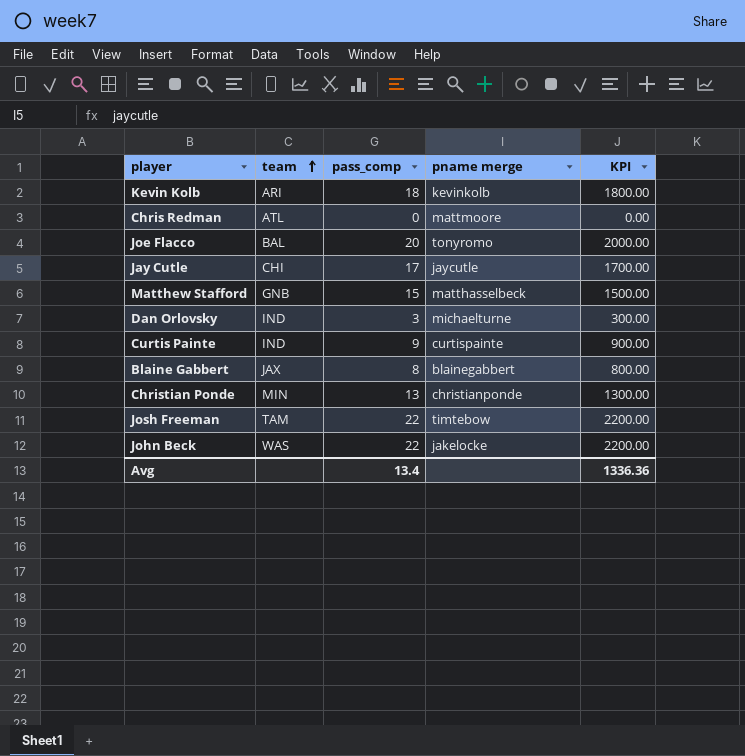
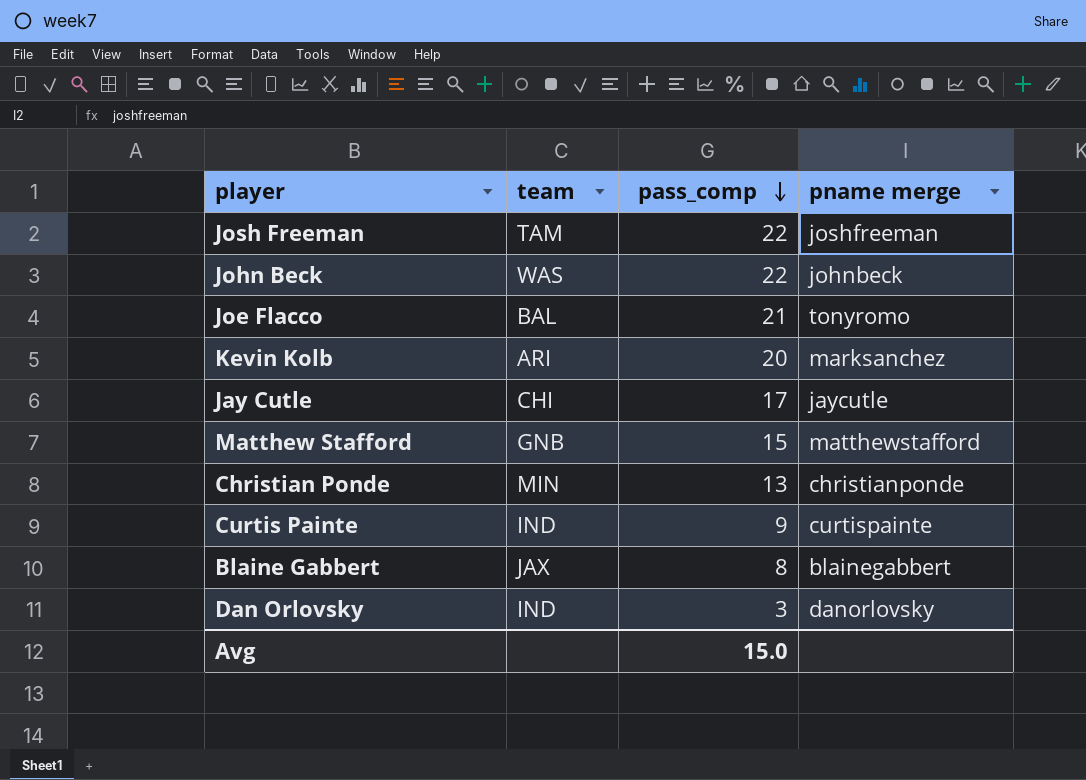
row order: team ascending -> pass_comp descending
column KPI | formula: [pass_comp] * 100 -> none
row Chris Redman: ATL | 0 | mattmoore | 0.00 -> none
Josh Freeman | pname merge: timtebow -> joshfreeman
John Beck | pname merge: jakelocke -> johnbeck
Joe Flacco | pass_comp: 20 -> 21
Kevin Kolb | pass_comp: 18 -> 20
Kevin Kolb | pname merge: kevinkolb -> marksanchez
Matthew Stafford | pname merge: matthasselbeck -> matthewstafford
Dan Orlovsky | pname merge: michaelturne -> danorlovsky
Avg | pass_comp: 13.4 -> 15.0

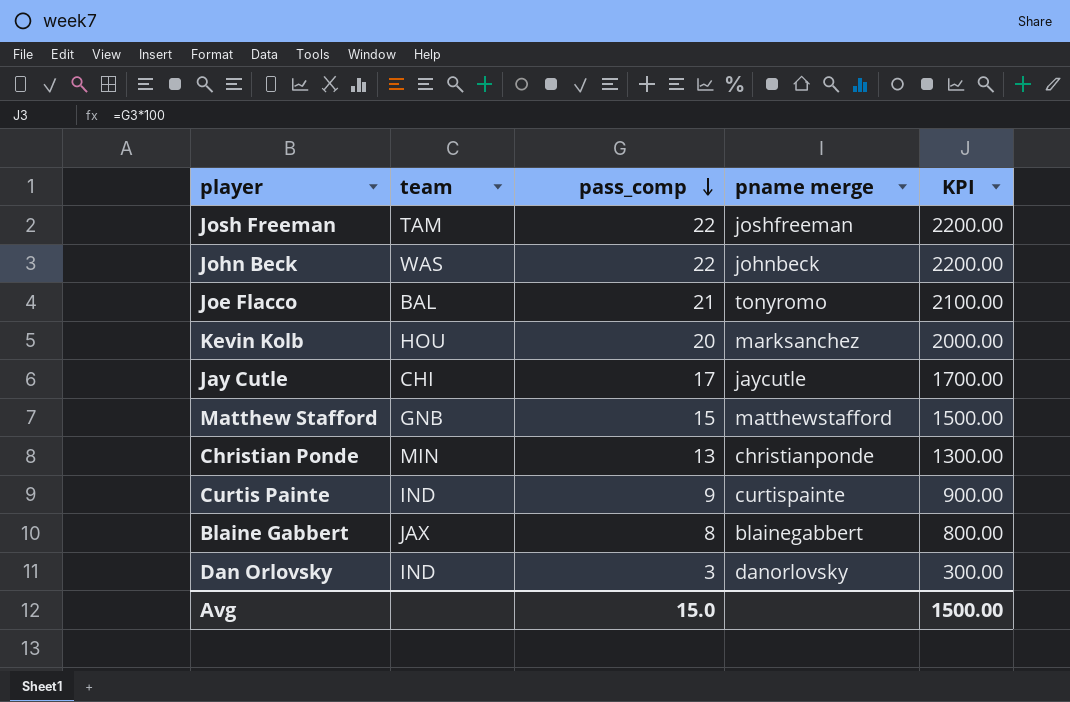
column KPI | formula: none -> [pass_comp] * 100
Kevin Kolb | team: ARI -> HOU

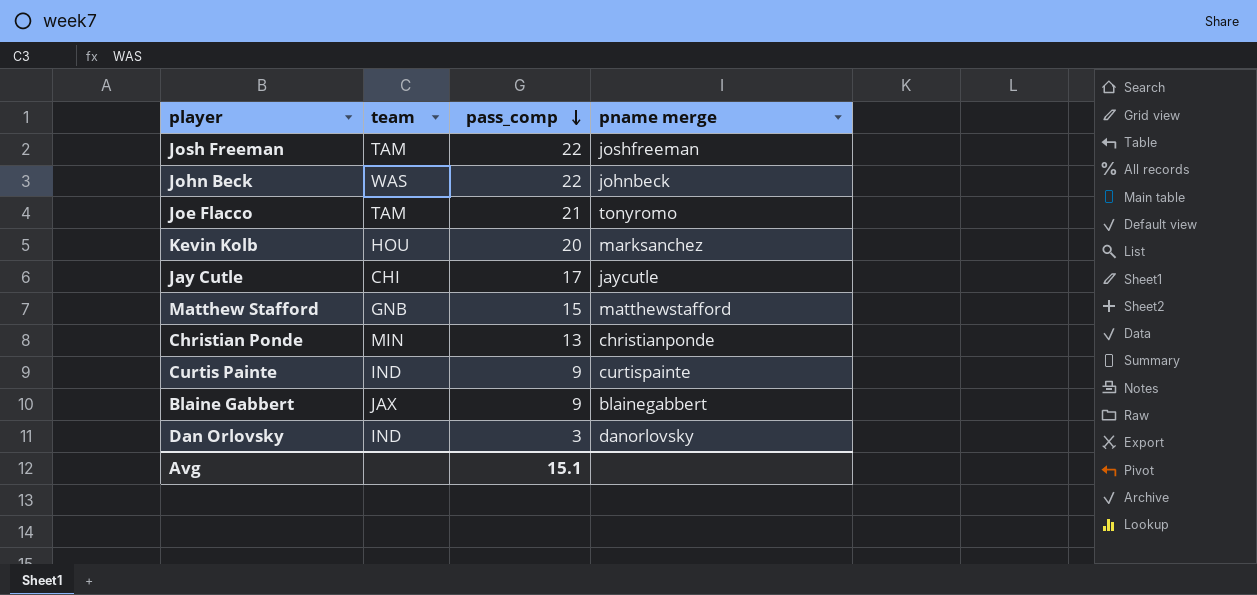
column KPI | formula: [pass_comp] * 100 -> none
Joe Flacco | team: BAL -> TAM
Blaine Gabbert | pass_comp: 8 -> 9
Avg | pass_comp: 15.0 -> 15.1

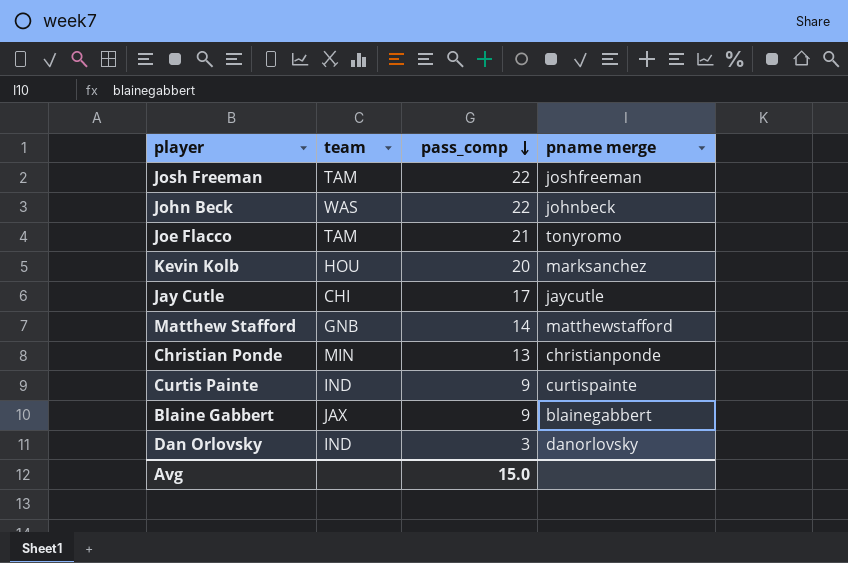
Matthew Stafford | pass_comp: 15 -> 14
Avg | pass_comp: 15.1 -> 15.0

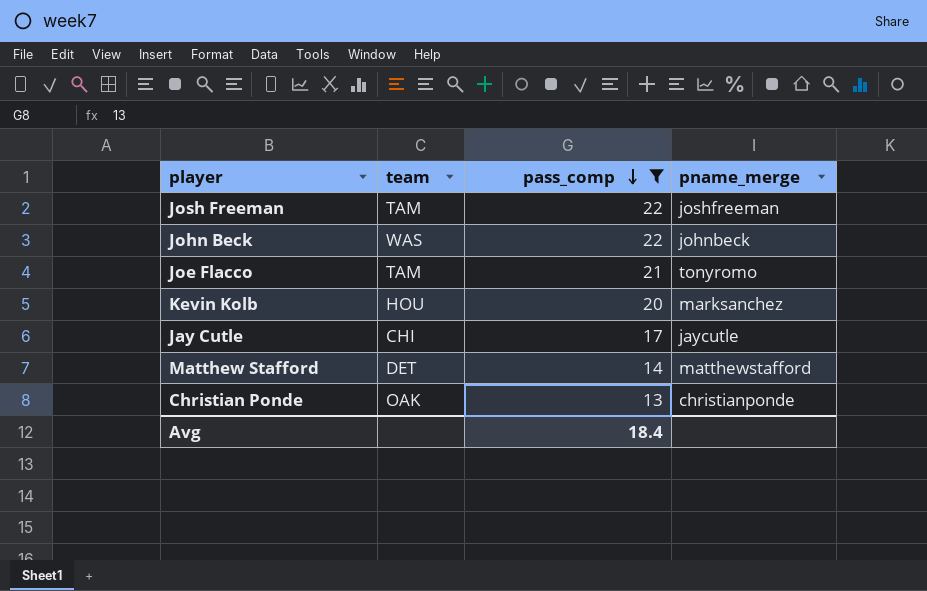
filter: none -> pass_comp >= 13
column name: pname merge -> pname_merge
Matthew Stafford | team: GNB -> DET
Christian Ponde | team: MIN -> OAK
Avg | pass_comp: 15.0 -> 18.4

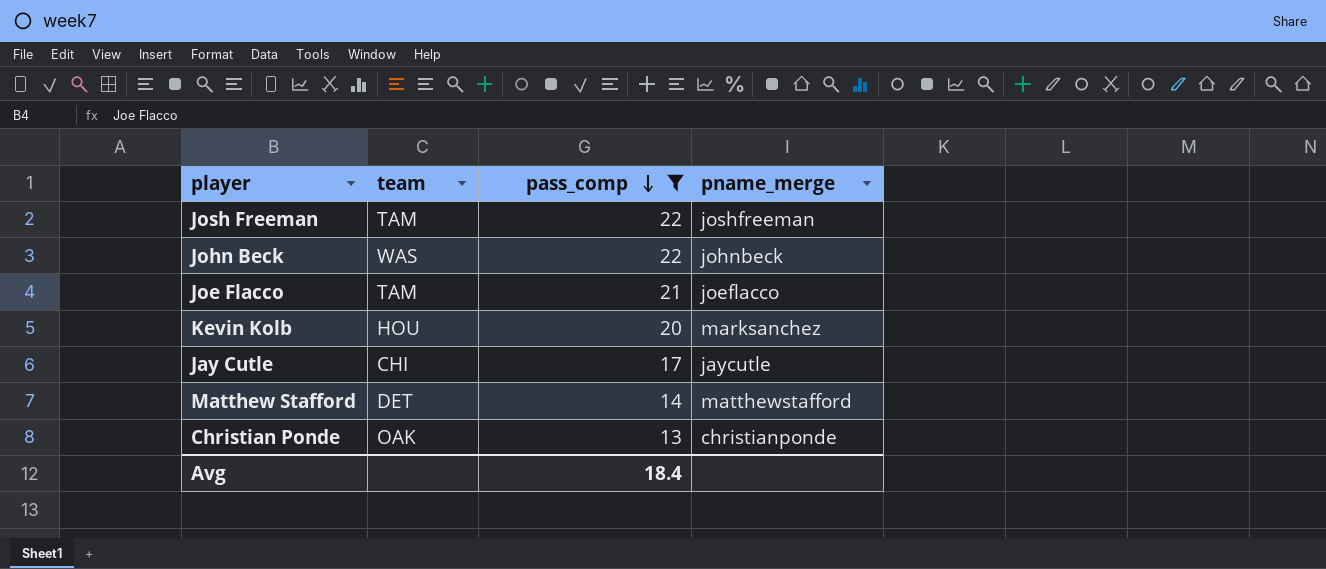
Joe Flacco | pname_merge: tonyromo -> joeflacco

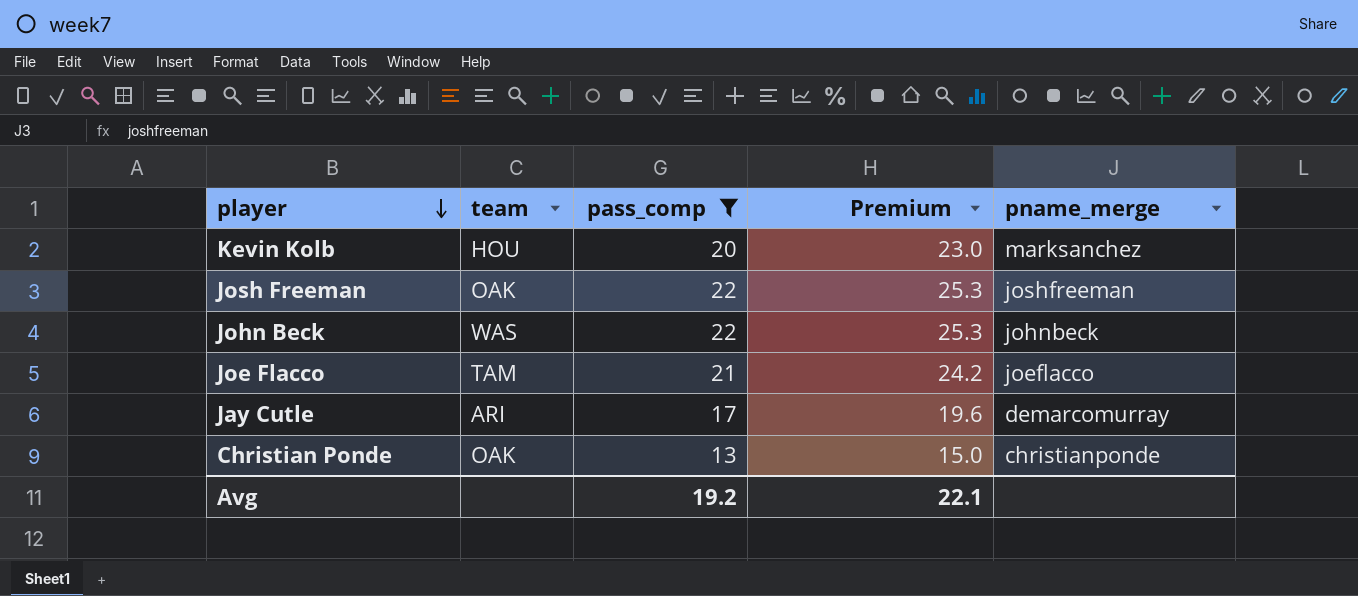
row order: pass_comp descending -> player descending
column Premium | formula: none -> [pass_comp] * 1.15
row Matthew Stafford: DET | 14 | matthewstafford -> none
Josh Freeman | team: TAM -> OAK
Jay Cutle | team: CHI -> ARI
Jay Cutle | pname_merge: jaycutle -> demarcomurray
Avg | pass_comp: 18.4 -> 19.2

